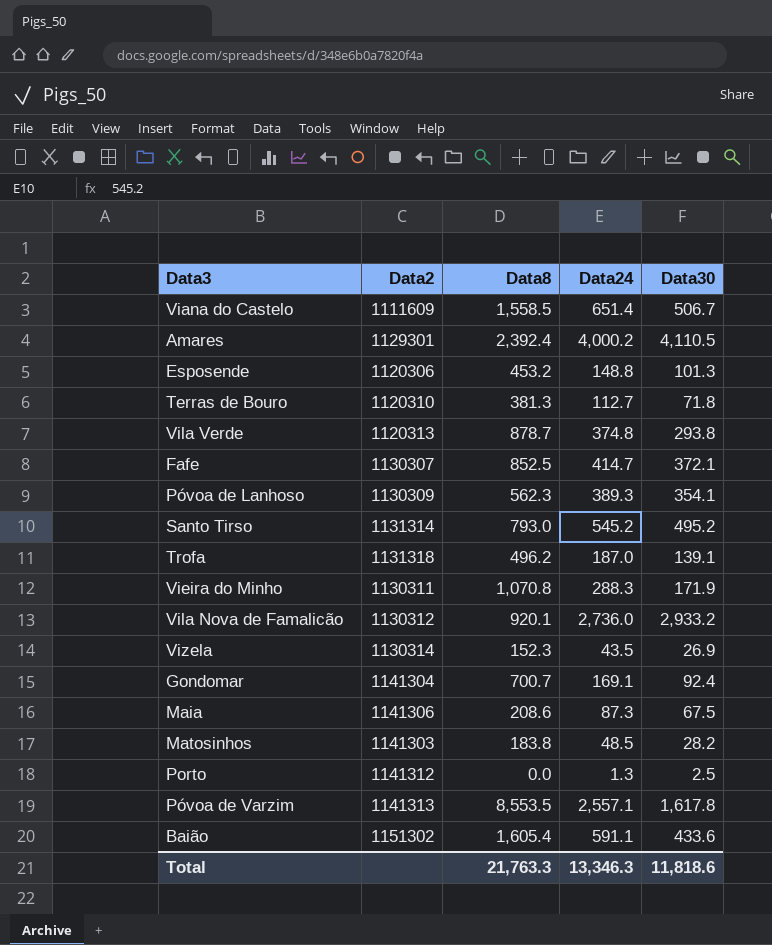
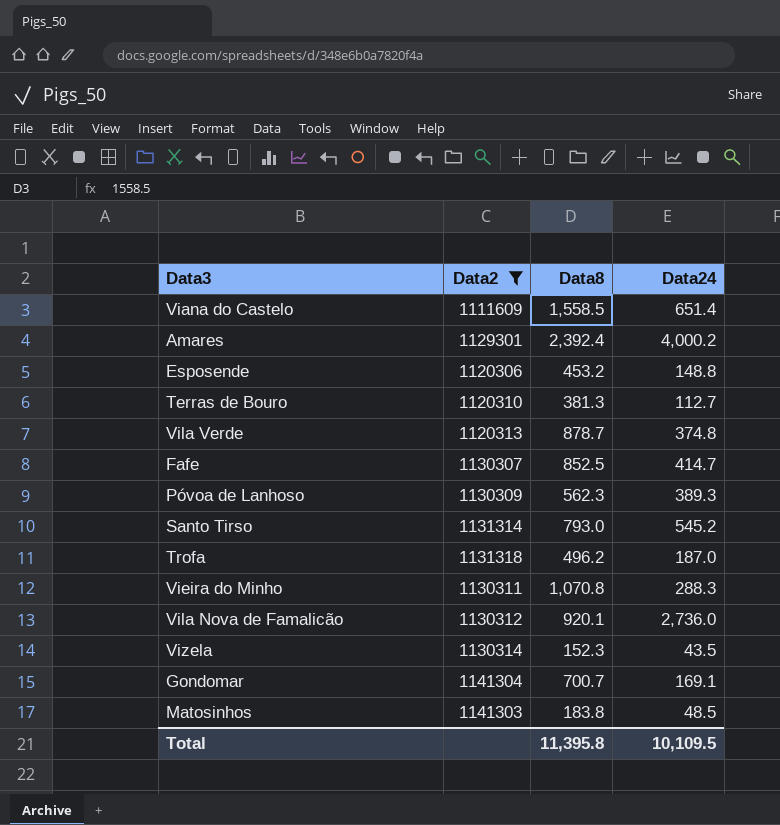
filter: none -> Data2 <= 1141304
column Data30 | position: 5 -> none
Total | Data8: 21,763.3 -> 11,395.8
Total | Data24: 13,346.3 -> 10,109.5

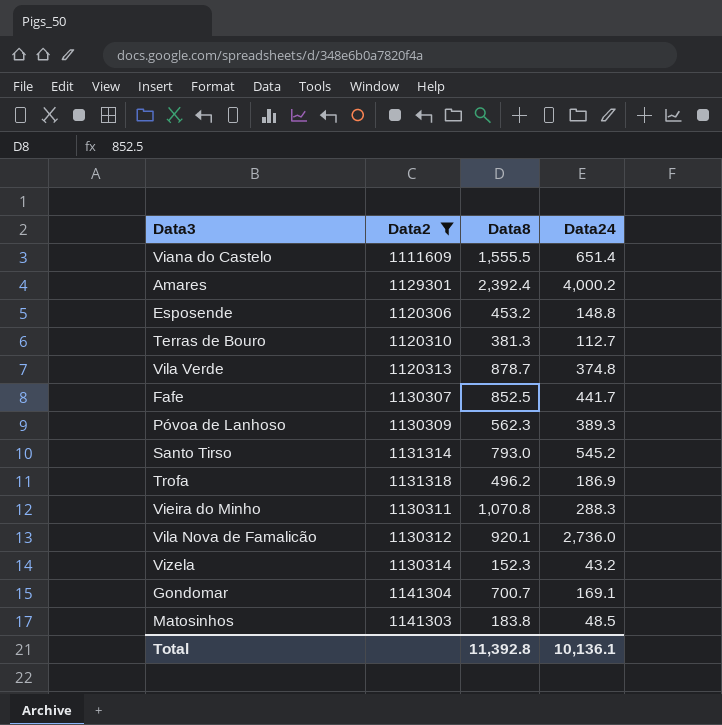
Viana do Castelo | Data8: 1,558.5 -> 1,555.5
Fafe | Data24: 414.7 -> 441.7
Trofa | Data24: 187.0 -> 186.9
Vizela | Data24: 43.5 -> 43.2
Total | Data8: 11,395.8 -> 11,392.8
Total | Data24: 10,109.5 -> 10,136.1

